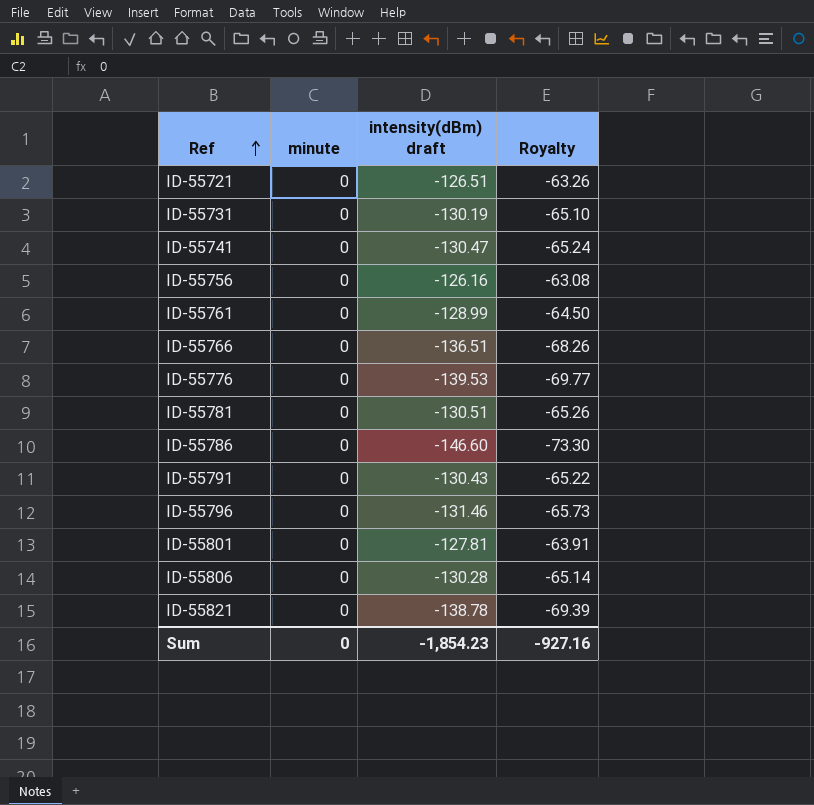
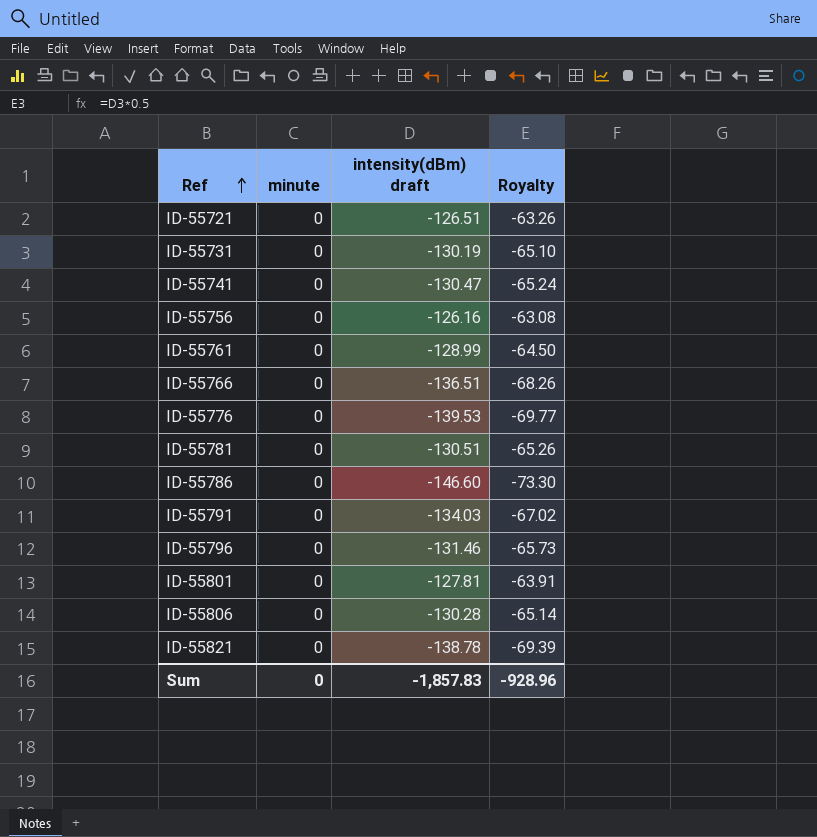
ID-55791 | intensity(dBm) draft: -130.43 -> -134.03
ID-55791 | Royalty: -65.22 -> -67.02
Sum | intensity(dBm) draft: -1,854.23 -> -1,857.83
Sum | Royalty: -927.16 -> -928.96

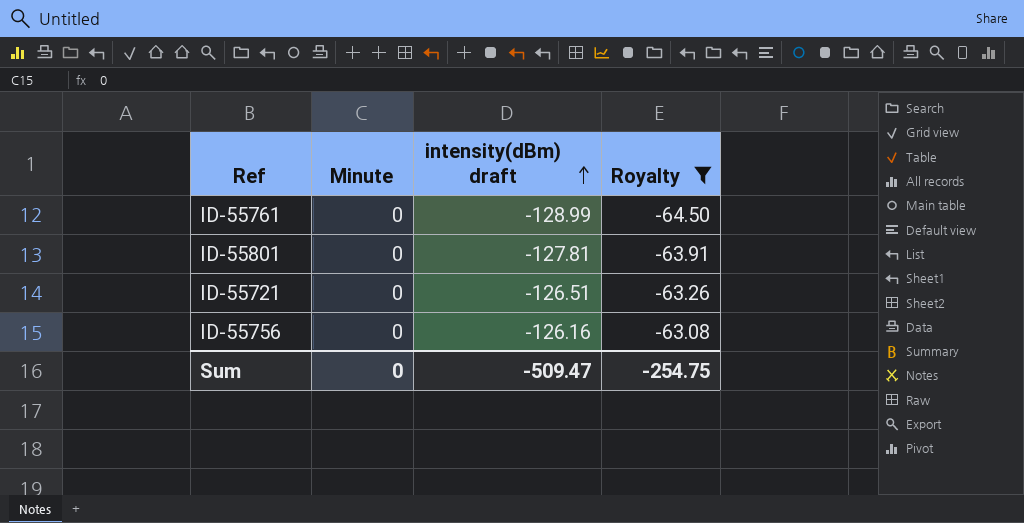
filter: none -> Royalty >= -64.50
row order: Ref ascending -> intensity(dBm) draft ascending
column name: minute -> Minute
Sum | intensity(dBm) draft: -1,857.83 -> -509.47
Sum | Royalty: -928.96 -> -254.75

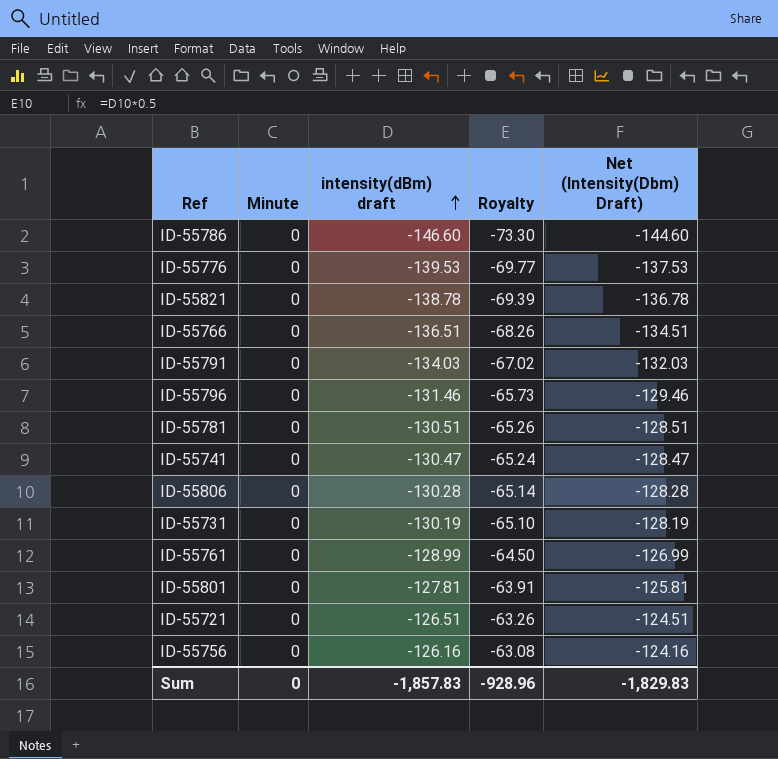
filter: Royalty >= -64.50 -> none
column Net (Intensity(Dbm) Draft) | formula: none -> [intensity(dBm) draft] + 2
Sum | intensity(dBm) draft: -509.47 -> -1,857.83
Sum | Royalty: -254.75 -> -928.96

